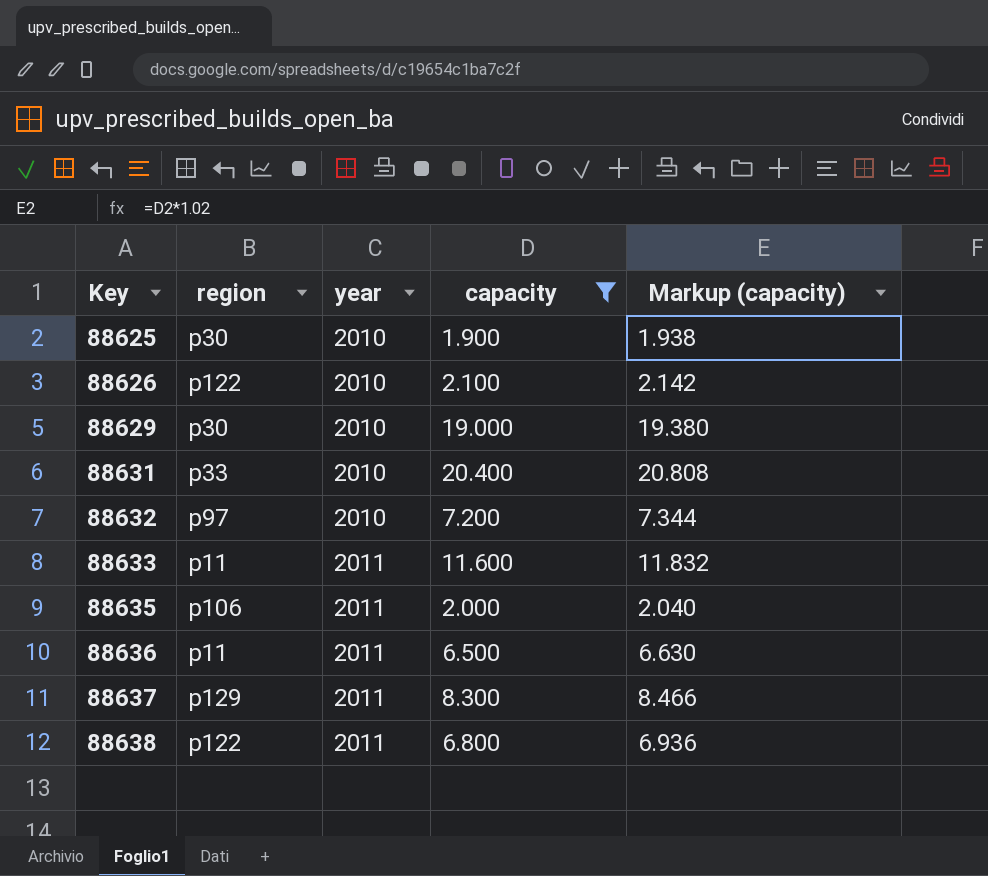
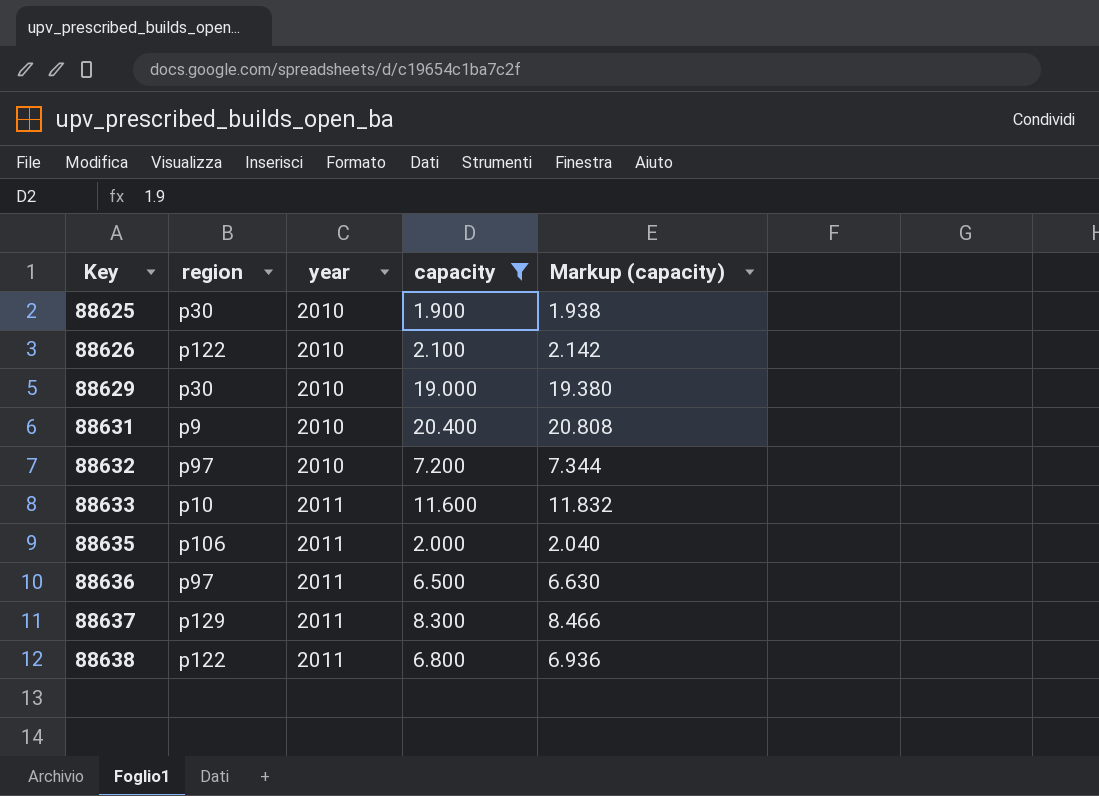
88631 | region: p33 -> p9
88633 | region: p11 -> p10
88636 | region: p11 -> p97

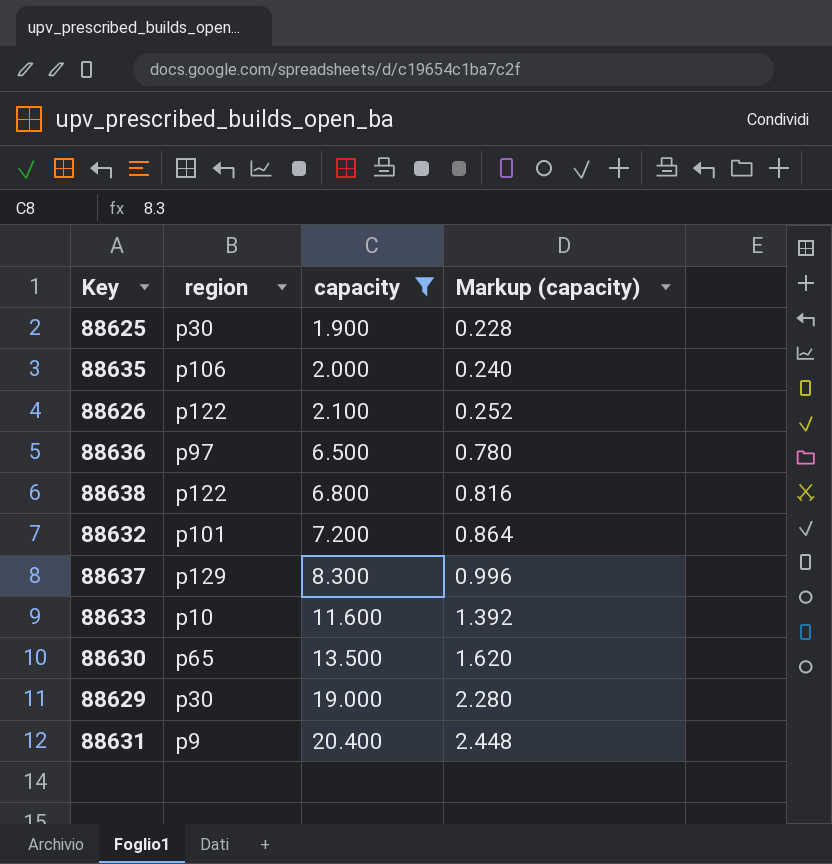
row order: Key ascending -> capacity ascending
column year | position: 3 -> none
column Markup (capacity) | formula: [capacity] * 1.02 -> [capacity] * 0.12
88632 | region: p97 -> p101
row 88630: none -> p65 | 13.500 | 1.620

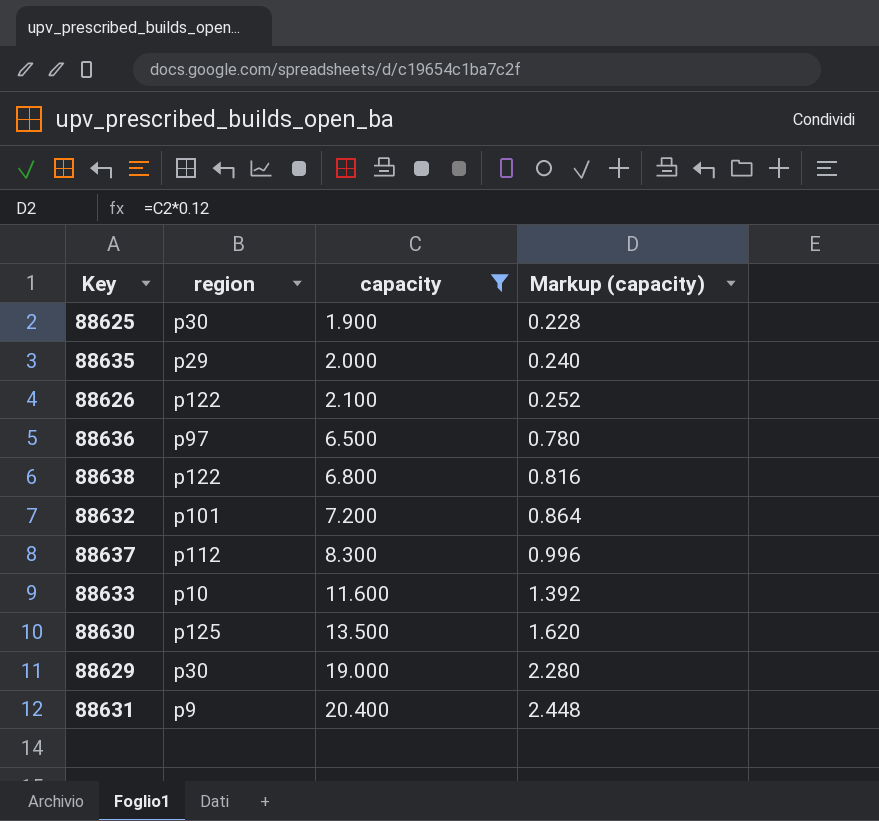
88635 | region: p106 -> p29
88637 | region: p129 -> p112
88630 | region: p65 -> p125

